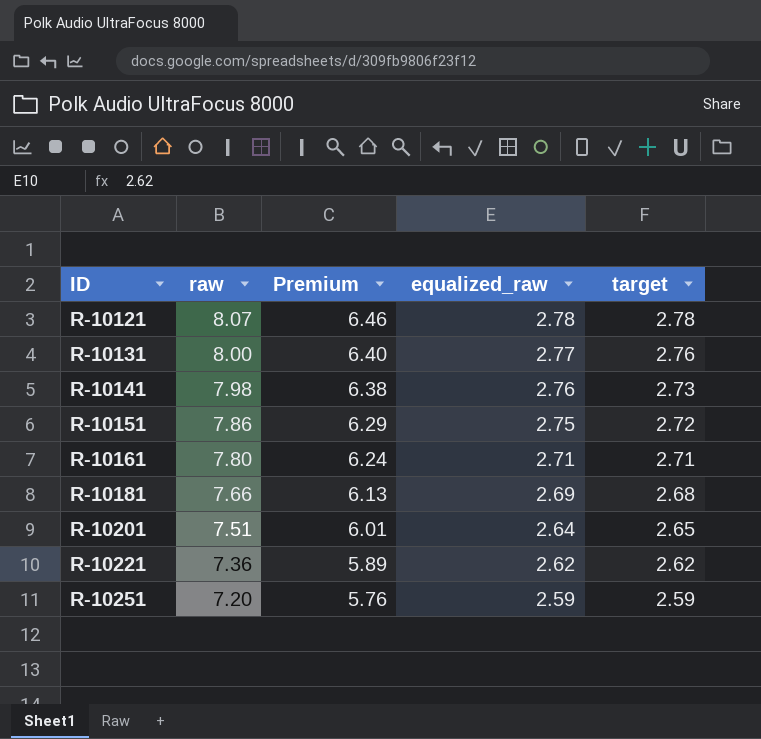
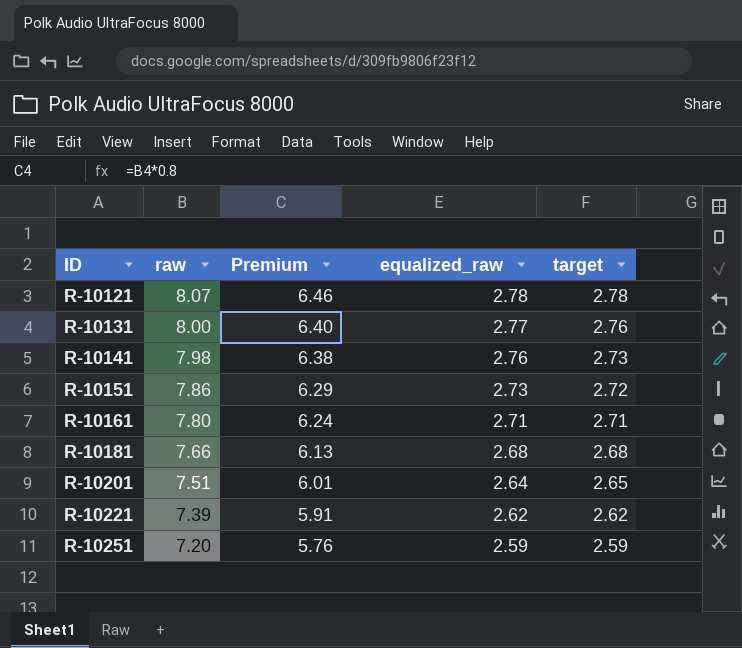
R-10151 | equalized_raw: 2.75 -> 2.73
R-10181 | equalized_raw: 2.69 -> 2.68
R-10221 | raw: 7.36 -> 7.39
R-10221 | Premium: 5.89 -> 5.91

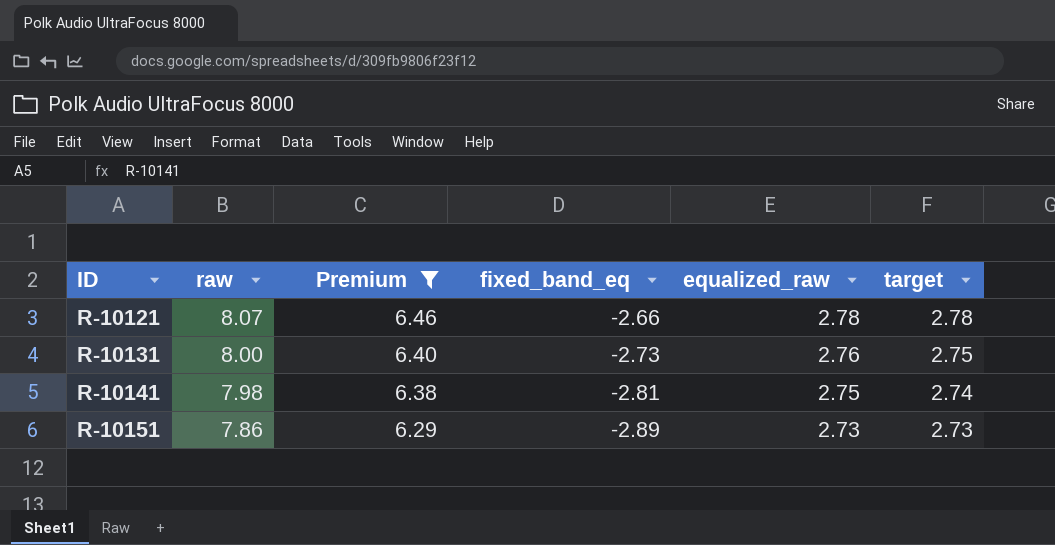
filter: none -> Premium >= 6.29
column fixed_band_eq | position: none -> 4
R-10131 | equalized_raw: 2.77 -> 2.76
R-10131 | target: 2.76 -> 2.75
R-10141 | equalized_raw: 2.76 -> 2.75
R-10141 | target: 2.73 -> 2.74
R-10151 | target: 2.72 -> 2.73

